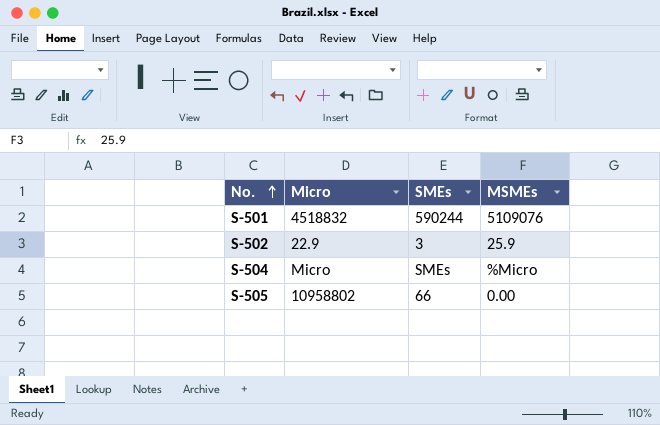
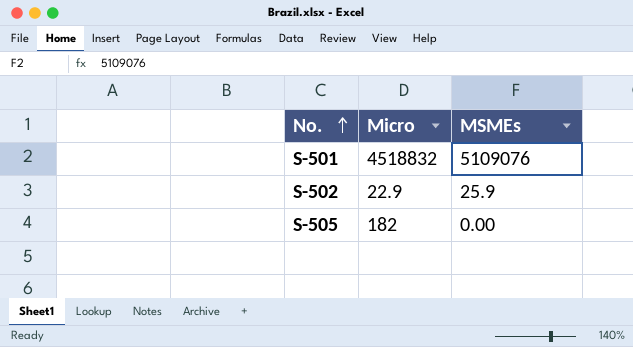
column SMEs | position: 3 -> none
row S-504: Micro | SMEs | %Micro -> none
S-505 | Micro: 10958802 -> 182

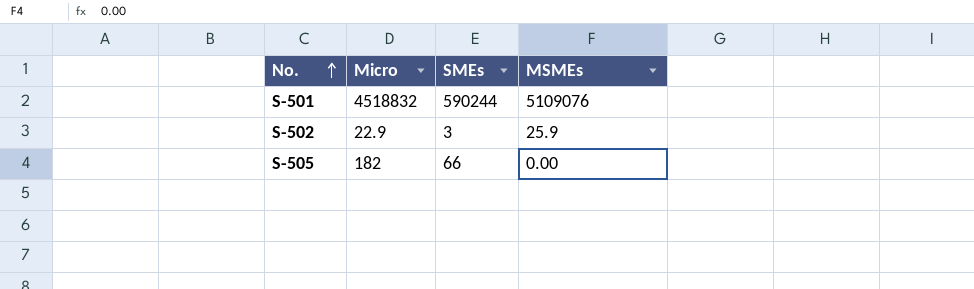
column SMEs | position: none -> 3

